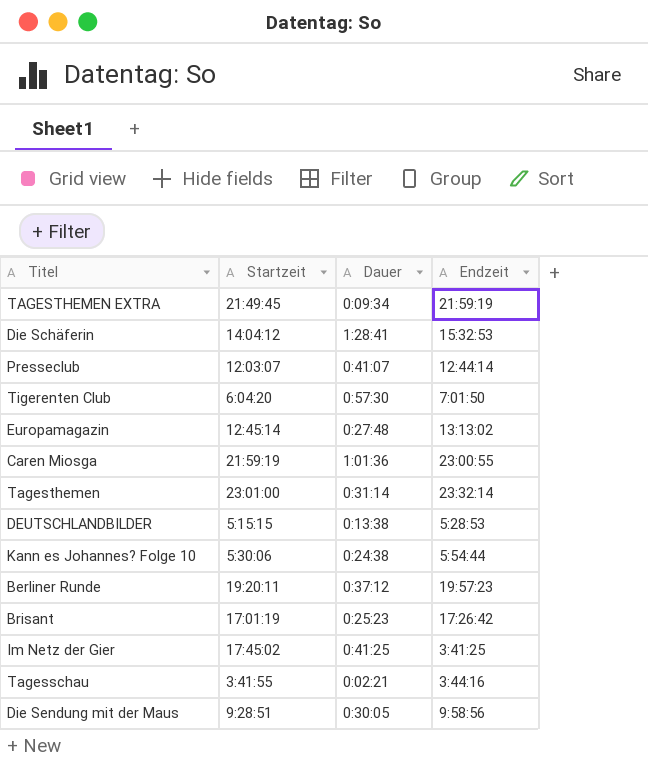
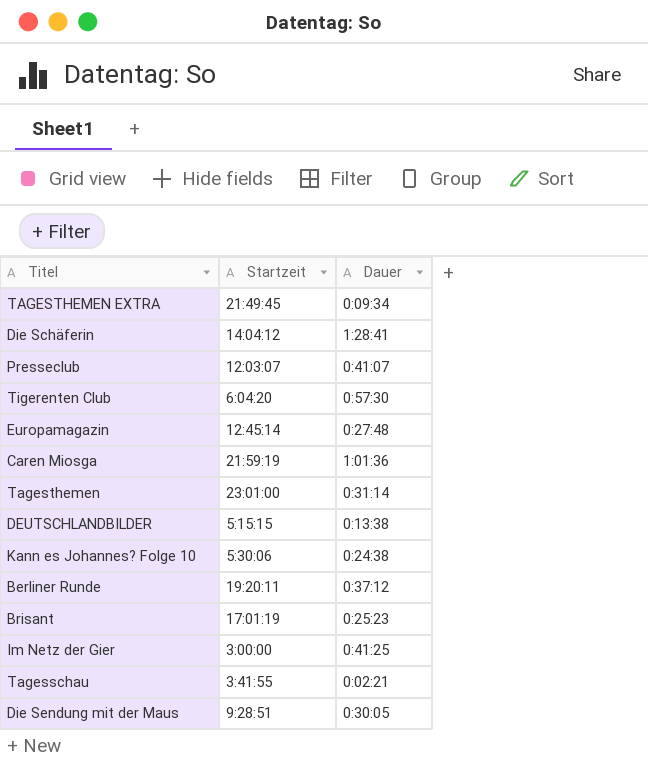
column Endzeit | position: 4 -> none
Im Netz der Gier | Startzeit: 17:45:02 -> 3:00:00

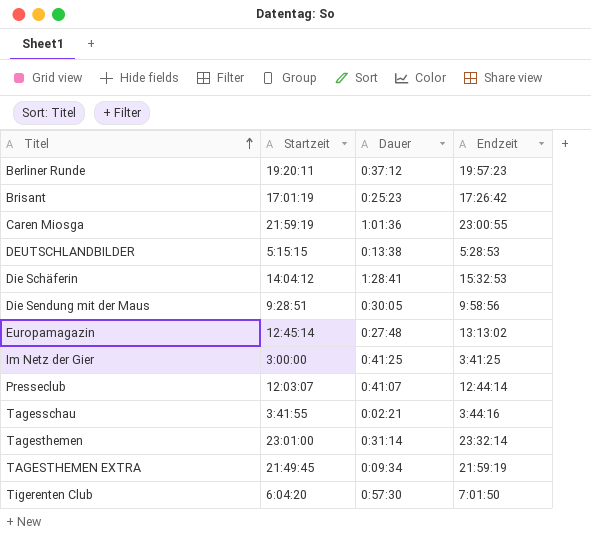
row order: none -> Titel ascending
column Endzeit | position: none -> 4
row Kann es Johannes? Folge 10: 5:30:06 | 0:24:38 -> none

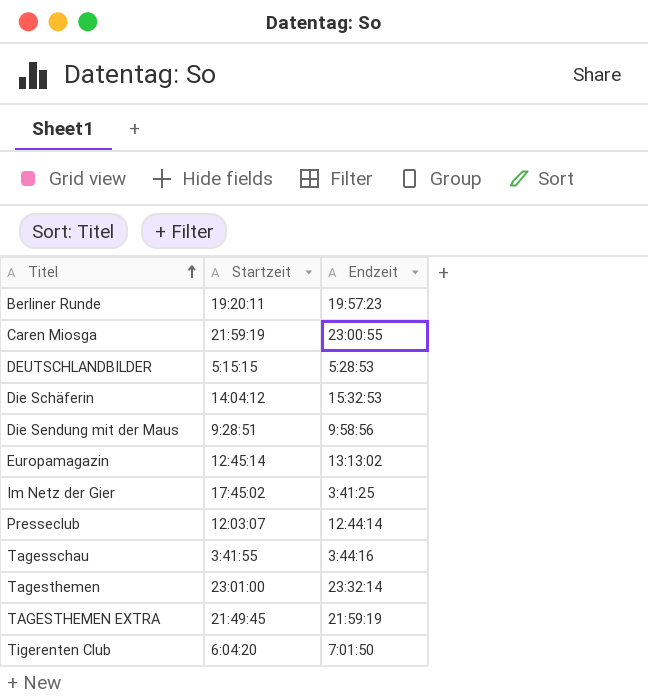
column Dauer | position: 3 -> none
row Brisant: 17:01:19 | 0:25:23 | 17:26:42 -> none
Im Netz der Gier | Startzeit: 3:00:00 -> 17:45:02

